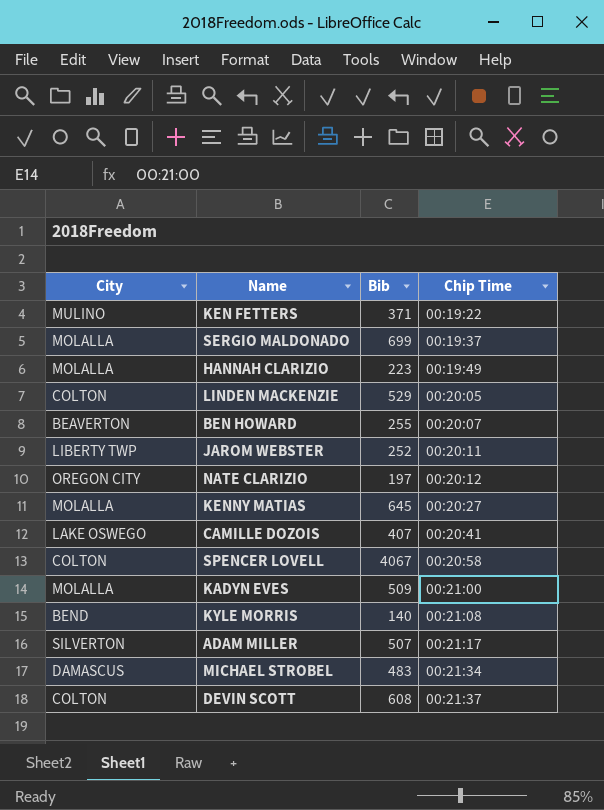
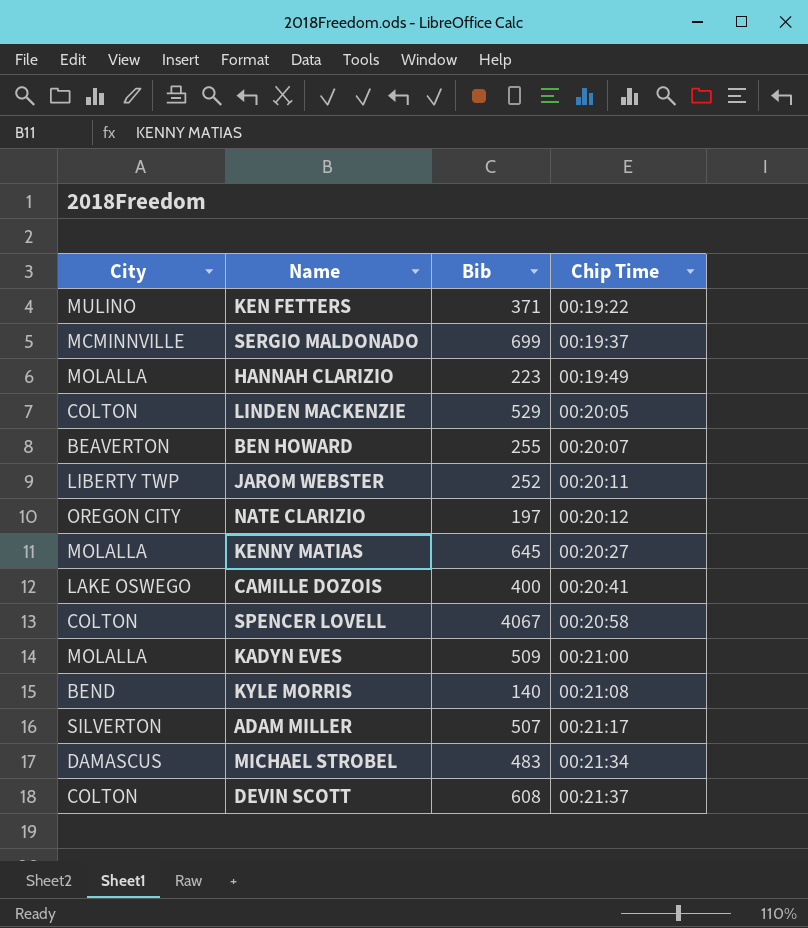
SERGIO MALDONADO | City: MOLALLA -> MCMINNVILLE
CAMILLE DOZOIS | Bib: 407 -> 400

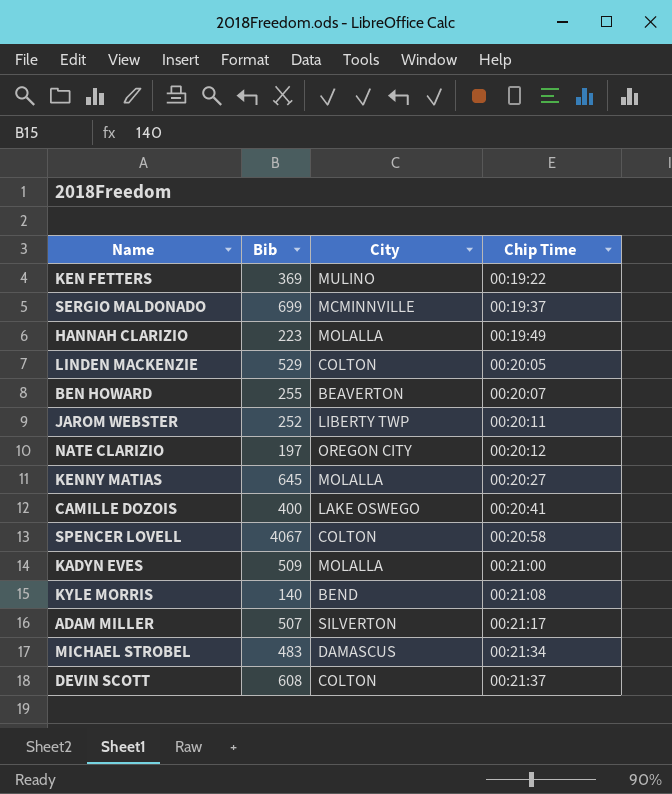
column City | position: 1 -> 3
KEN FETTERS | Bib: 371 -> 369

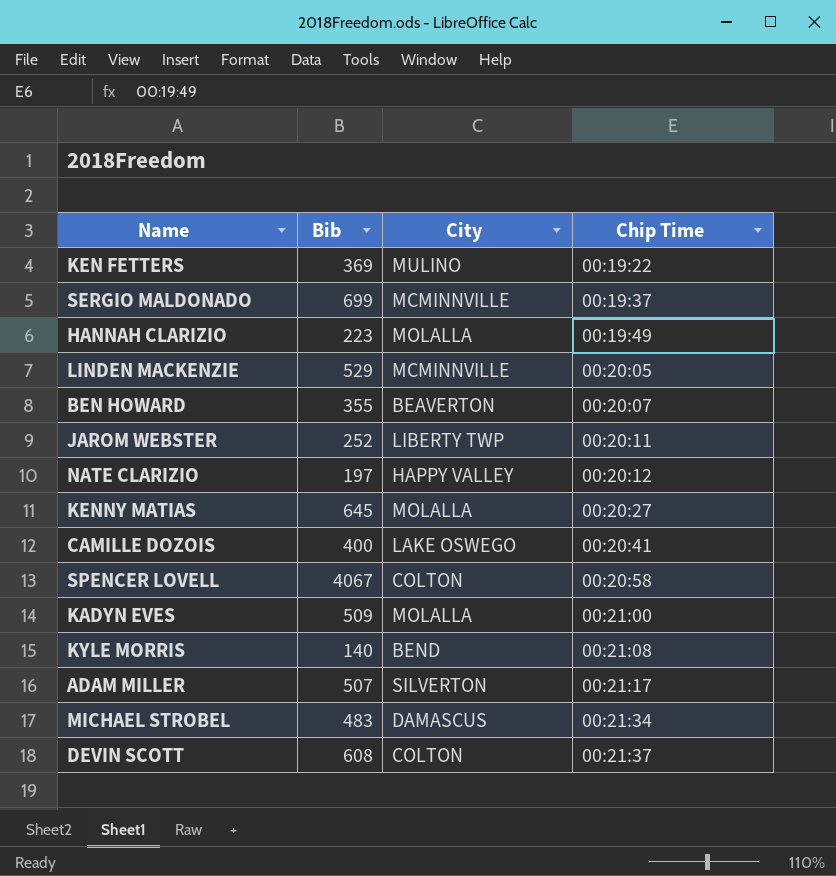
LINDEN MACKENZIE | City: COLTON -> MCMINNVILLE
BEN HOWARD | Bib: 255 -> 355
NATE CLARIZIO | City: OREGON CITY -> HAPPY VALLEY

